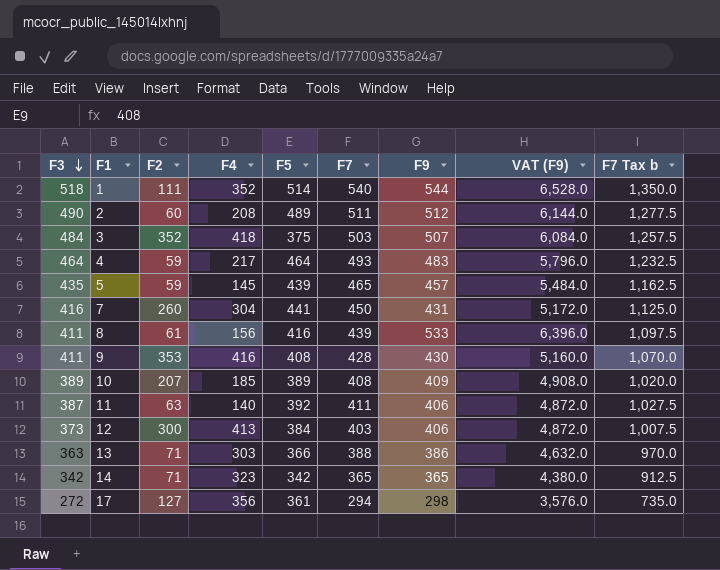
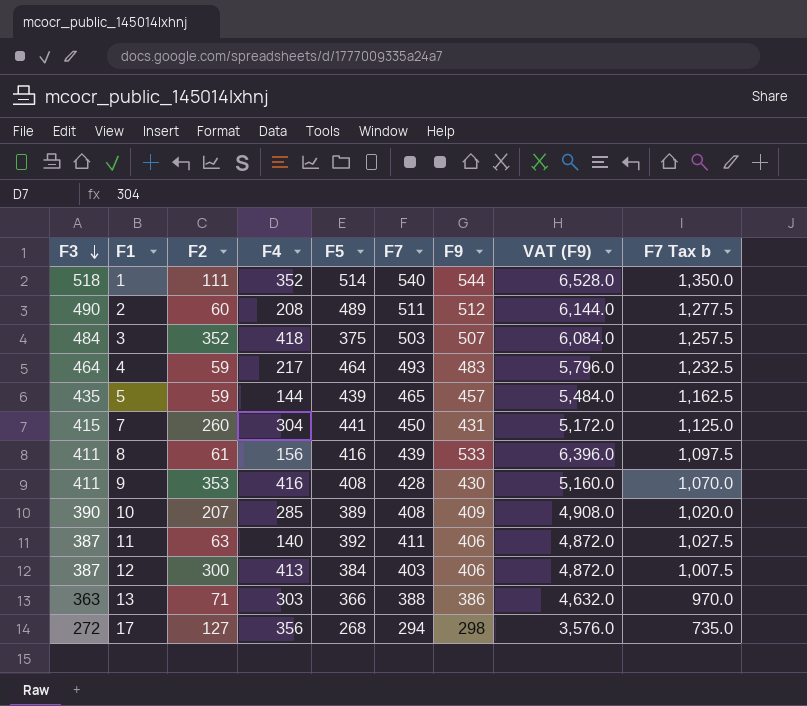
row 14: 342 | 71 | 323 | 342 | 365 | 365 | 4,380.0 | 912.5 -> none
5 | F4: 145 -> 144
7 | F3: 416 -> 415
10 | F3: 389 -> 390
10 | F4: 185 -> 285
12 | F3: 373 -> 387
17 | F5: 361 -> 268

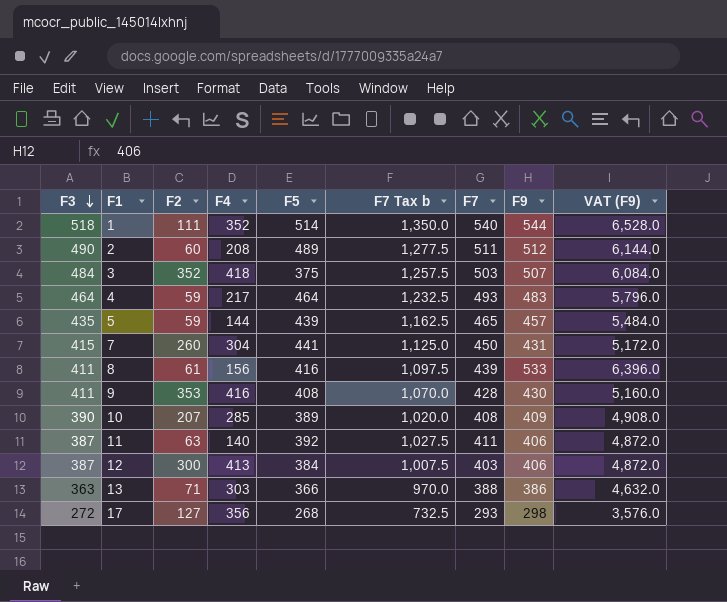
column F7 Tax b | position: 9 -> 6
17 | F7 Tax b: 735.0 -> 732.5
17 | F7: 294 -> 293

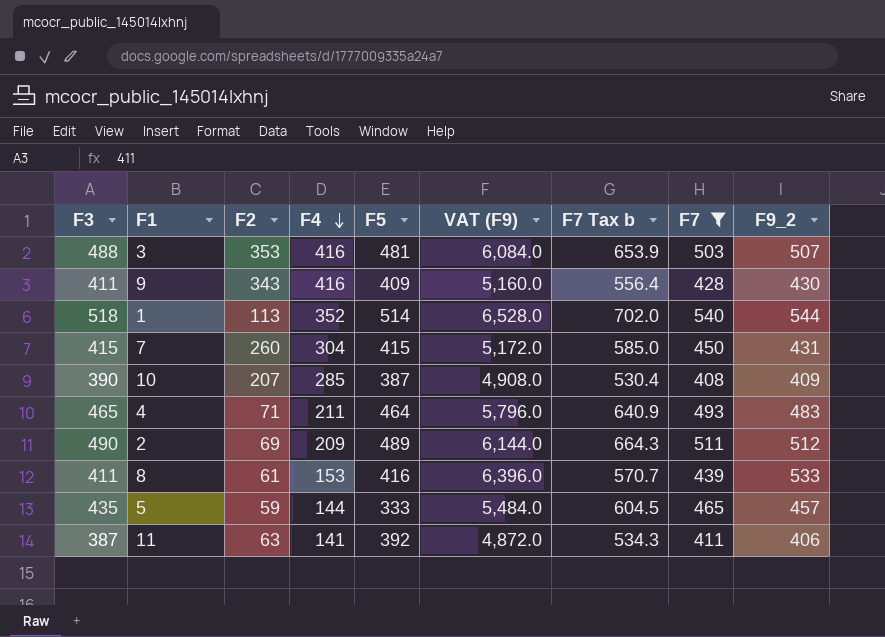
filter: none -> F7 >= 408
row order: F3 descending -> F4 descending
column VAT (F9) | position: 9 -> 6
column F7 Tax b | formula: [F7] * 2.5 -> [F7] * 1.3
column name: F9 -> F9_2
3 | F3: 484 -> 488
3 | F2: 352 -> 353
3 | F4: 418 -> 416
3 | F5: 375 -> 481
9 | F2: 353 -> 343
9 | F5: 408 -> 409
1 | F2: 111 -> 113
7 | F5: 441 -> 415
10 | F5: 389 -> 387
4 | F3: 464 -> 465
4 | F2: 59 -> 71
4 | F4: 217 -> 211
2 | F2: 60 -> 69
2 | F4: 208 -> 209
8 | F4: 156 -> 153
5 | F5: 439 -> 333
11 | F4: 140 -> 141

